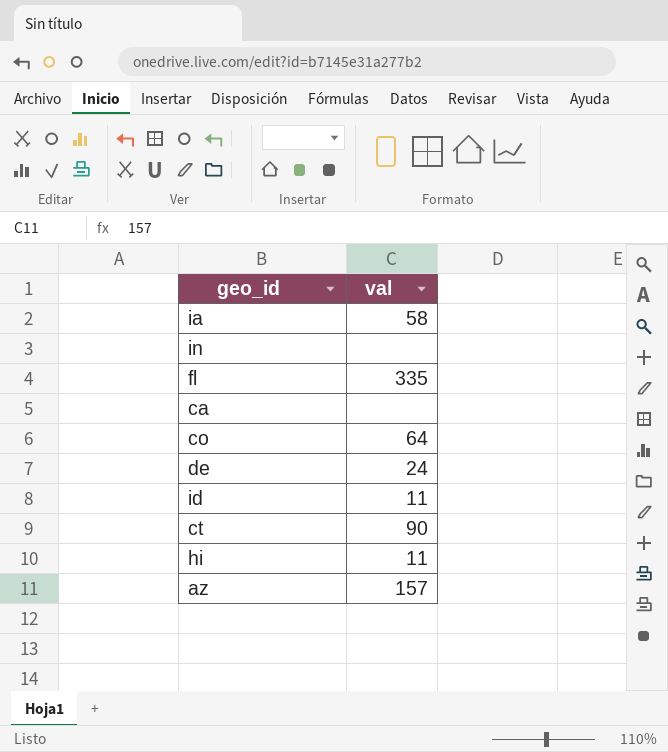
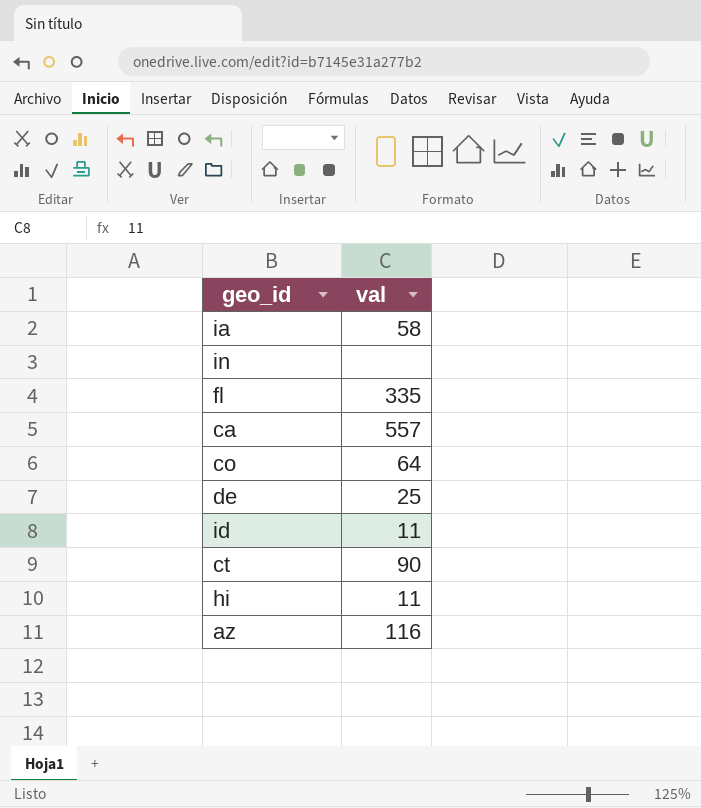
ca | val: none -> 557
de | val: 24 -> 25
az | val: 157 -> 116

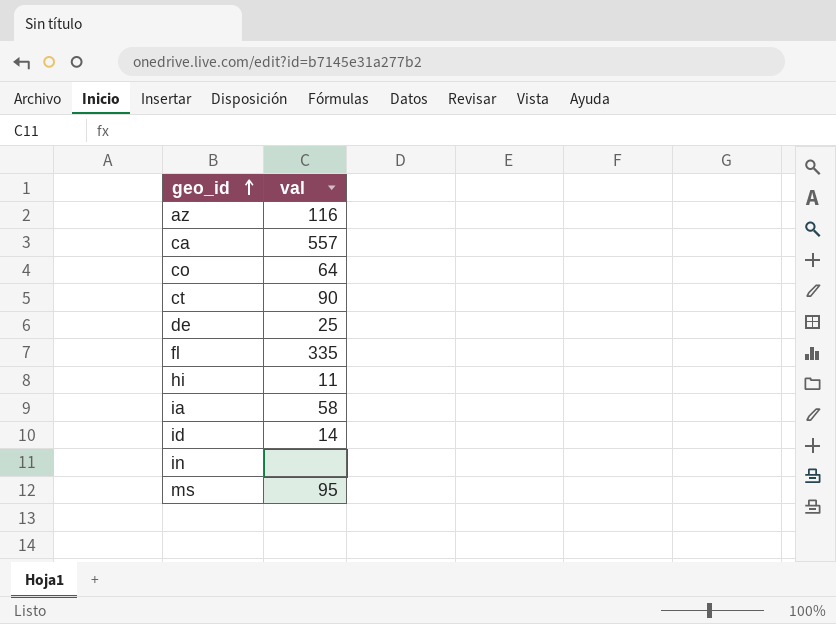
row order: none -> geo_id ascending
id | val: 11 -> 14
row ms: none -> 95

